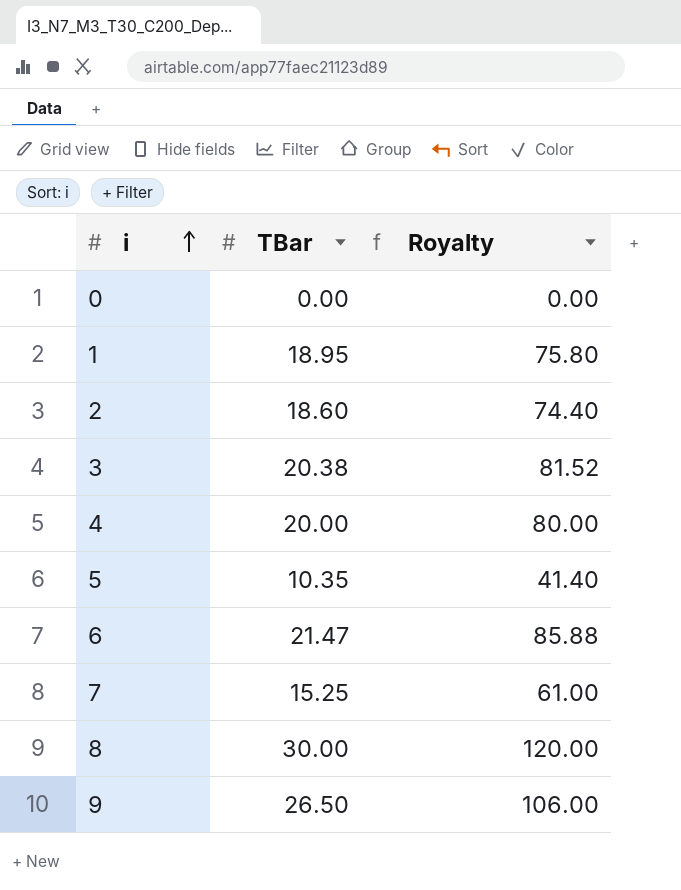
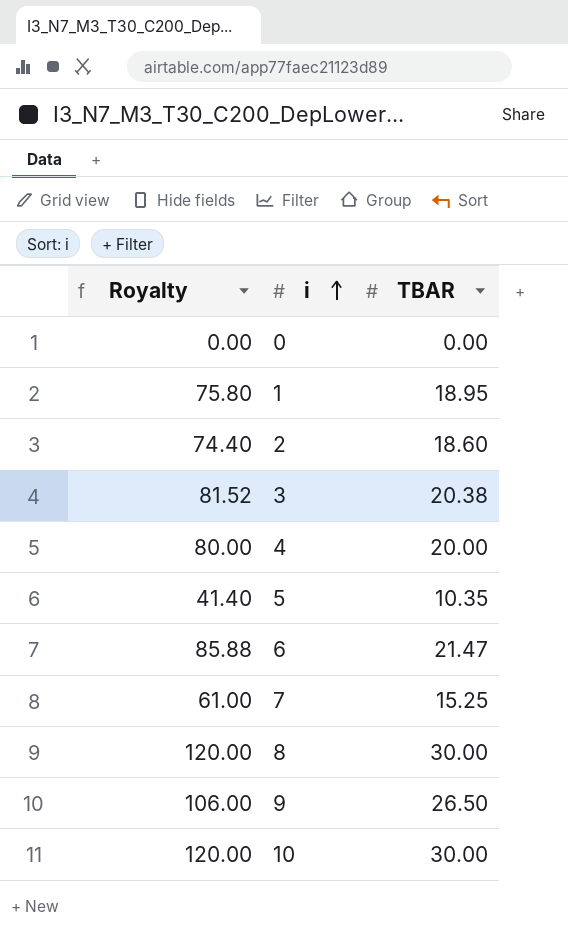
column Royalty | position: 3 -> 1
column name: TBar -> TBAR
row 10: none -> 120.00 | 30.00

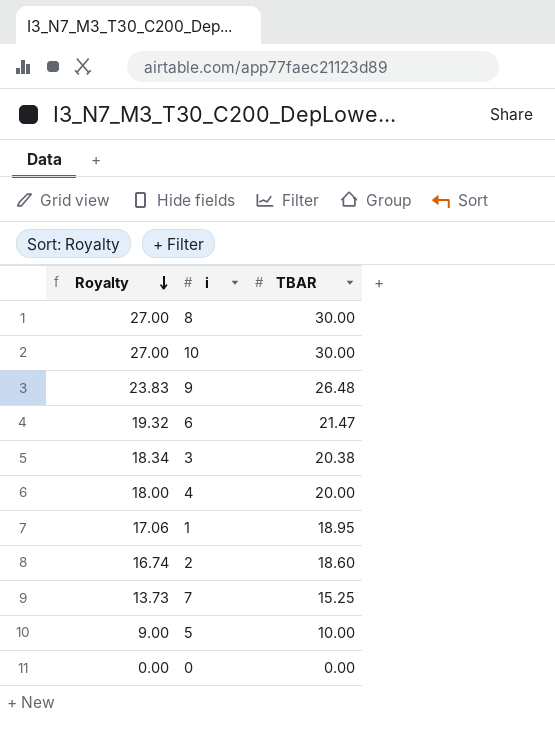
row order: i ascending -> Royalty descending
column Royalty | formula: [TBAR] * 4 -> [TBAR] * 0.9
9 | TBAR: 26.50 -> 26.48
5 | TBAR: 10.35 -> 10.00

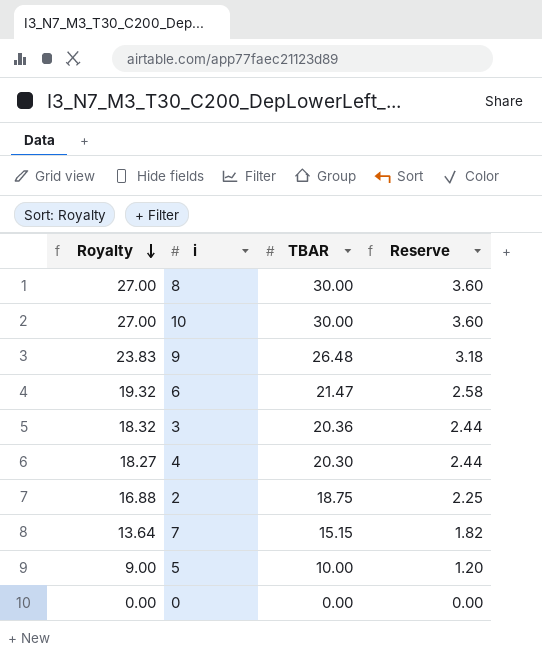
column Reserve | formula: none -> [TBAR] * 0.12
row 1: 17.06 | 18.95 -> none
3 | Royalty: 18.34 -> 18.32
3 | TBAR: 20.38 -> 20.36
4 | Royalty: 18.00 -> 18.27
4 | TBAR: 20.00 -> 20.30
2 | Royalty: 16.74 -> 16.88
2 | TBAR: 18.60 -> 18.75
7 | Royalty: 13.73 -> 13.64
7 | TBAR: 15.25 -> 15.15

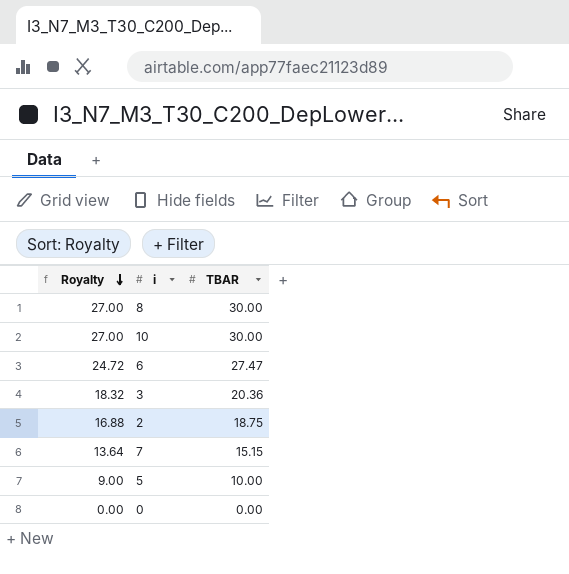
column Reserve | formula: [TBAR] * 0.12 -> none
row 9: 23.83 | 26.48 | 3.18 -> none
row 4: 18.27 | 20.30 | 2.44 -> none
6 | Royalty: 19.32 -> 24.72
6 | TBAR: 21.47 -> 27.47

